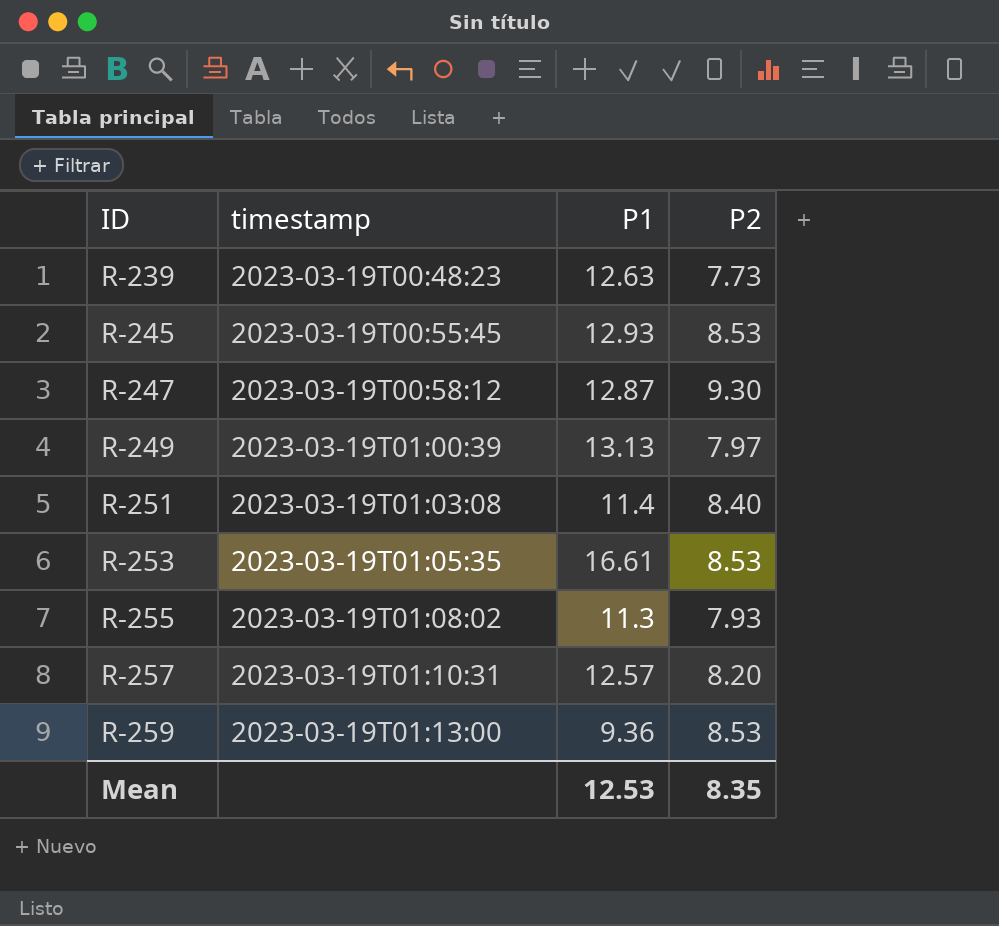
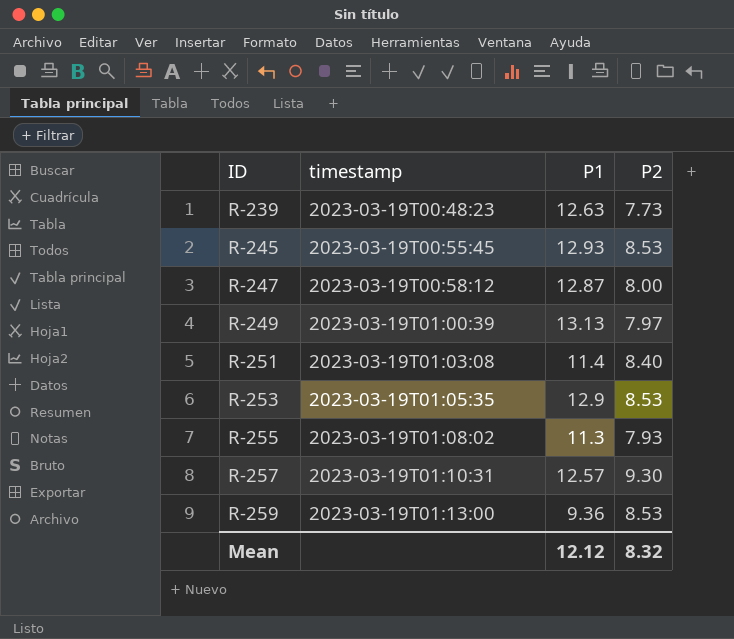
R-247 | P2: 9.30 -> 8.00
R-253 | P1: 16.61 -> 12.9
R-257 | P2: 8.20 -> 9.30
Mean | P1: 12.53 -> 12.12
Mean | P2: 8.35 -> 8.32

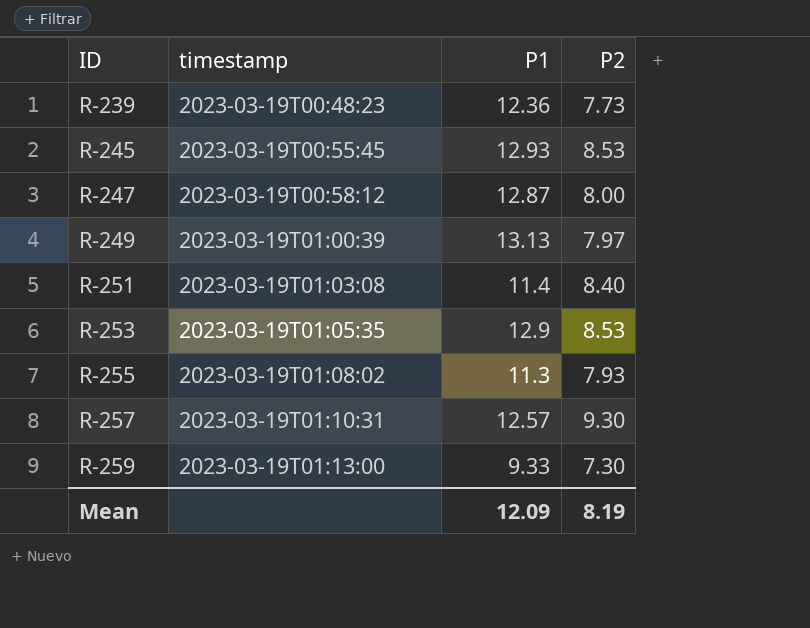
R-239 | P1: 12.63 -> 12.36
R-259 | P1: 9.36 -> 9.33
R-259 | P2: 8.53 -> 7.30
Mean | P1: 12.12 -> 12.09
Mean | P2: 8.32 -> 8.19

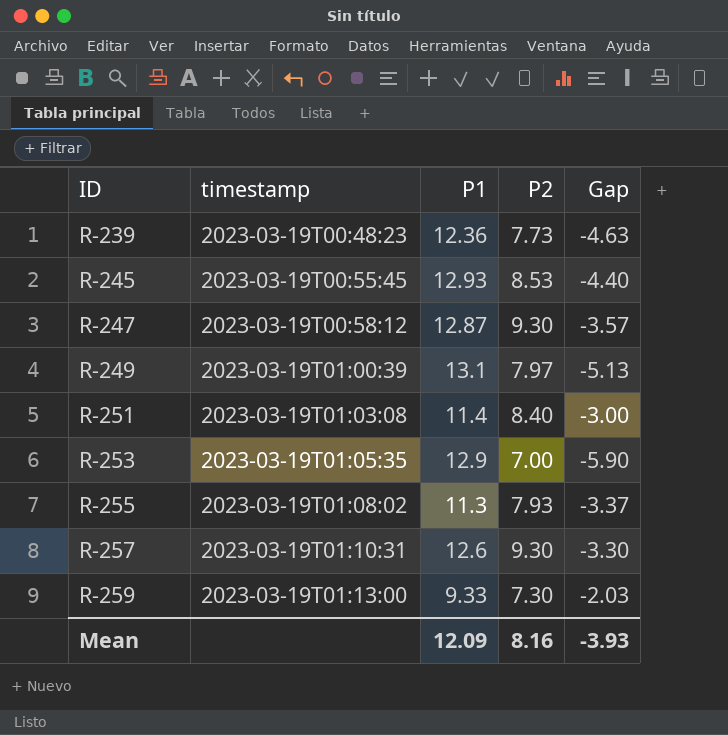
column Gap | formula: none -> [P2] - [P1]
R-247 | P2: 8.00 -> 9.30
R-249 | P1: 13.13 -> 13.1
R-253 | P2: 8.53 -> 7.00
R-257 | P1: 12.57 -> 12.6
Mean | P2: 8.19 -> 8.16

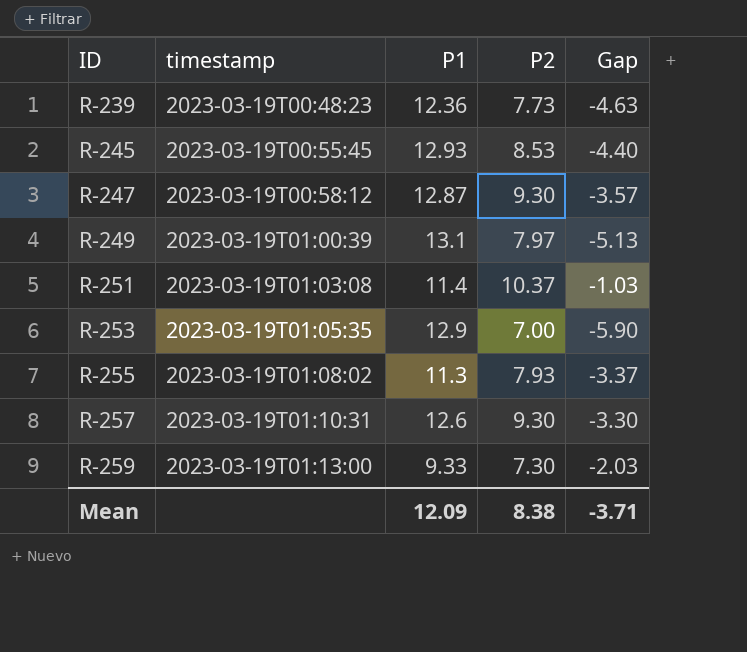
R-251 | P2: 8.40 -> 10.37
R-251 | Gap: -3.00 -> -1.03
Mean | P2: 8.16 -> 8.38
Mean | Gap: -3.93 -> -3.71

